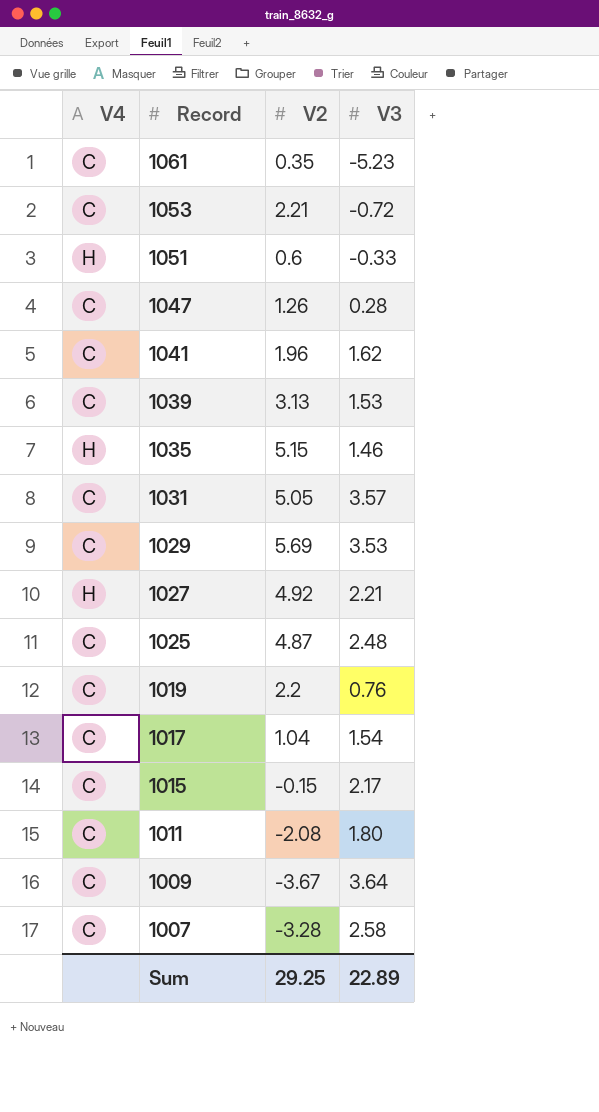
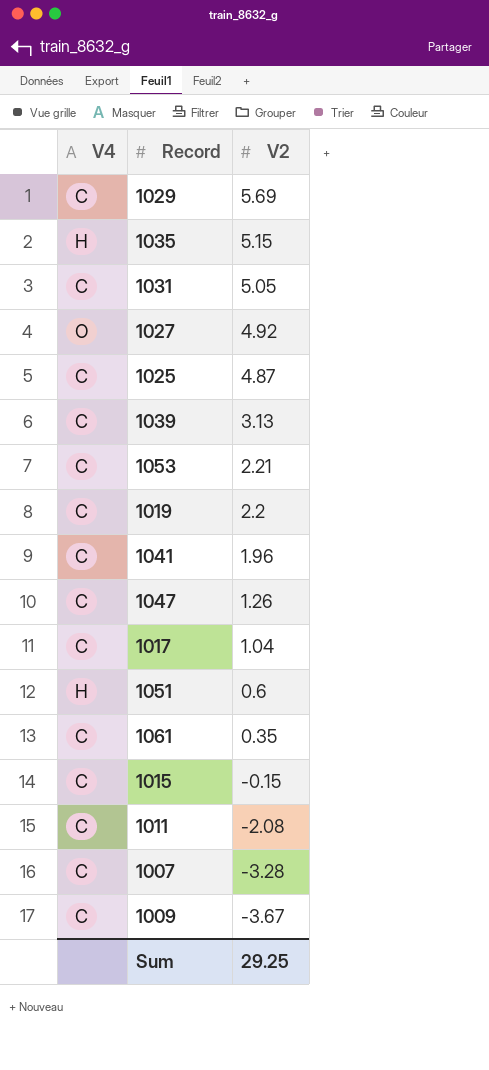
row order: Record descending -> V2 descending
column V3 | position: 4 -> none
1027 | V4: H -> O

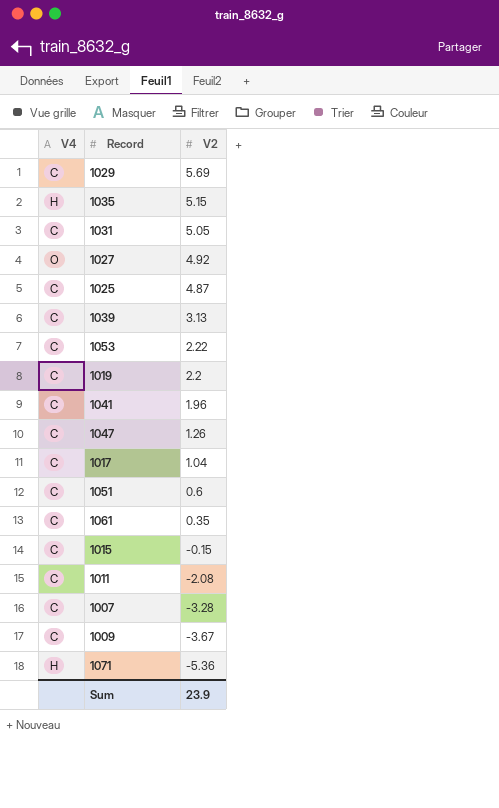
1053 | V2: 2.21 -> 2.22
1051 | V4: H -> C
row 1071: none -> H | -5.36
Sum | V2: 29.25 -> 23.9

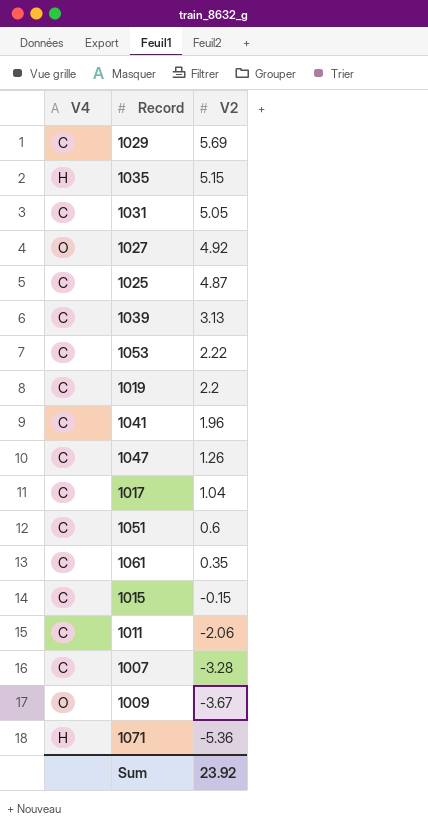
1011 | V2: -2.08 -> -2.06
1009 | V4: C -> O
Sum | V2: 23.9 -> 23.92

